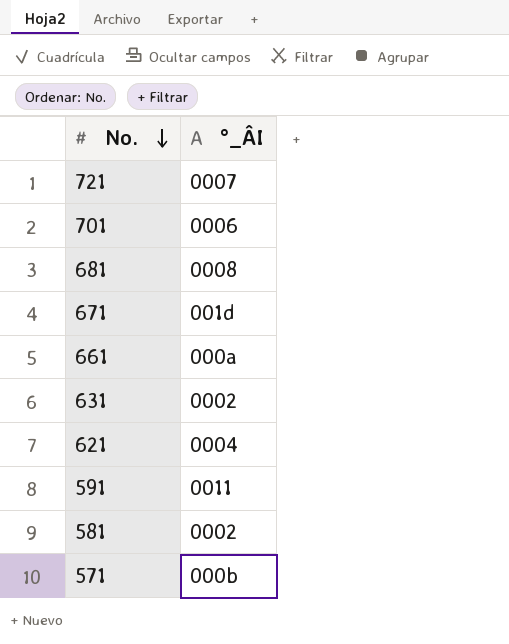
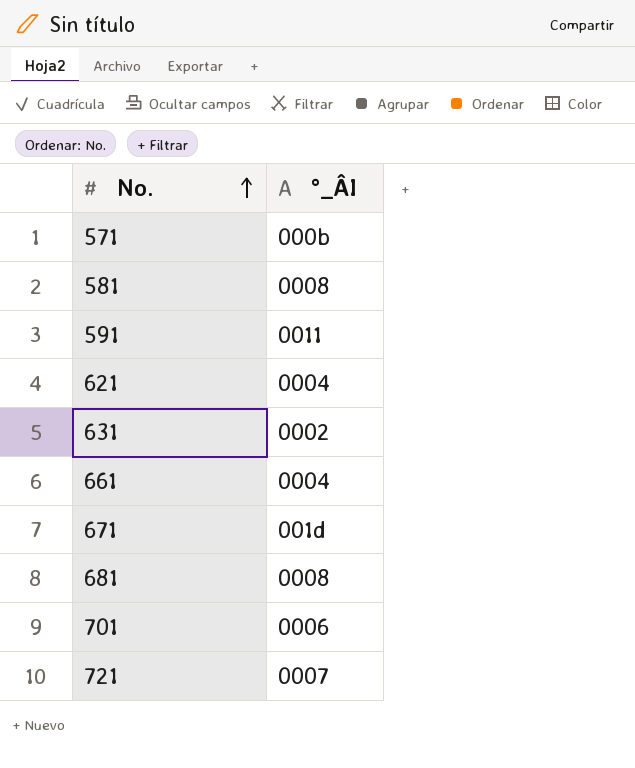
row order: No. descending -> No. ascending
581 | °_ÂI: 0002 -> 0008
661 | °_ÂI: 000a -> 0004

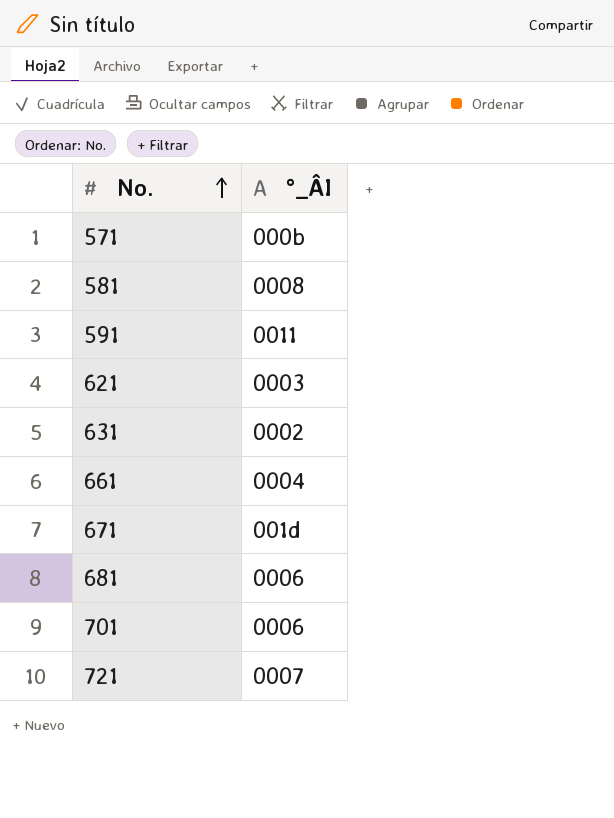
621 | °_ÂI: 0004 -> 0003
681 | °_ÂI: 0008 -> 0006

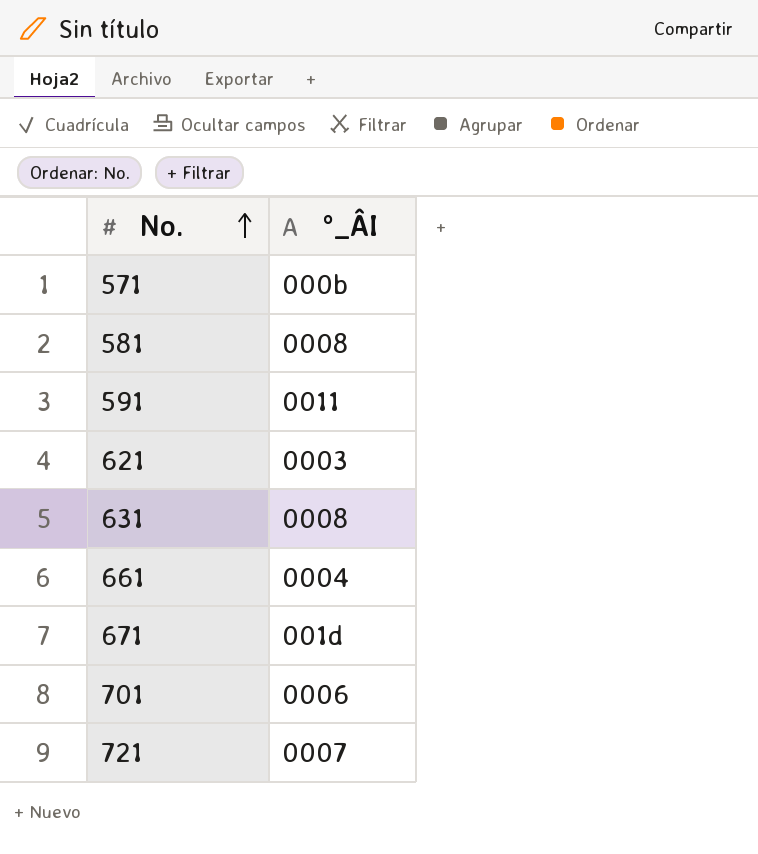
row 681: 0006 -> none
631 | °_ÂI: 0002 -> 0008

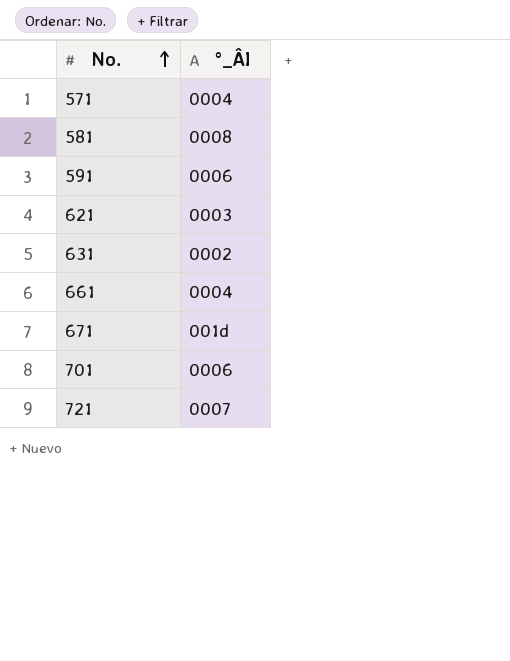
571 | °_ÂI: 000b -> 0004
591 | °_ÂI: 0011 -> 0006
631 | °_ÂI: 0008 -> 0002

